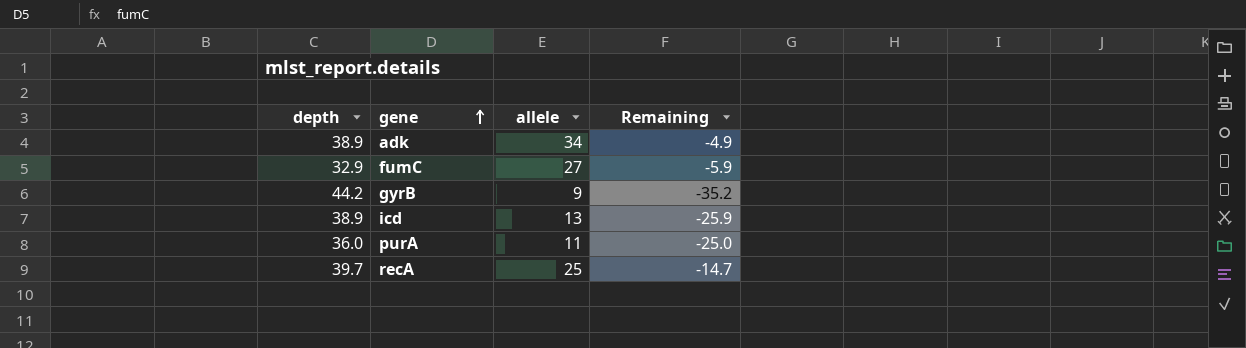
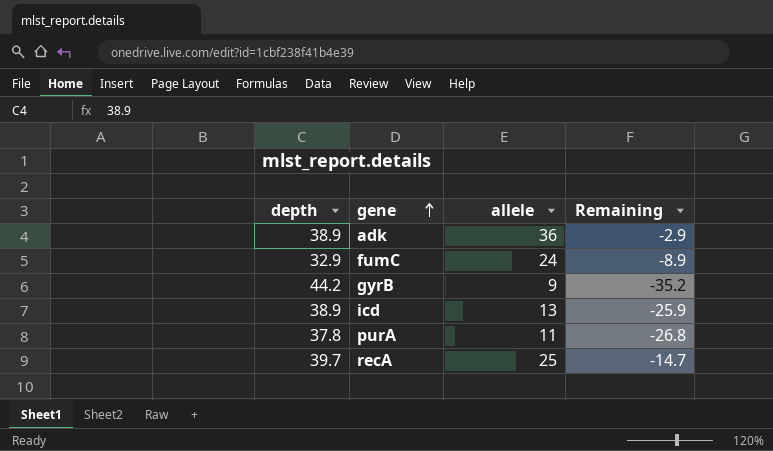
adk | allele: 34 -> 36
adk | Remaining: -4.9 -> -2.9
fumC | allele: 27 -> 24
fumC | Remaining: -5.9 -> -8.9
purA | depth: 36.0 -> 37.8
purA | Remaining: -25.0 -> -26.8

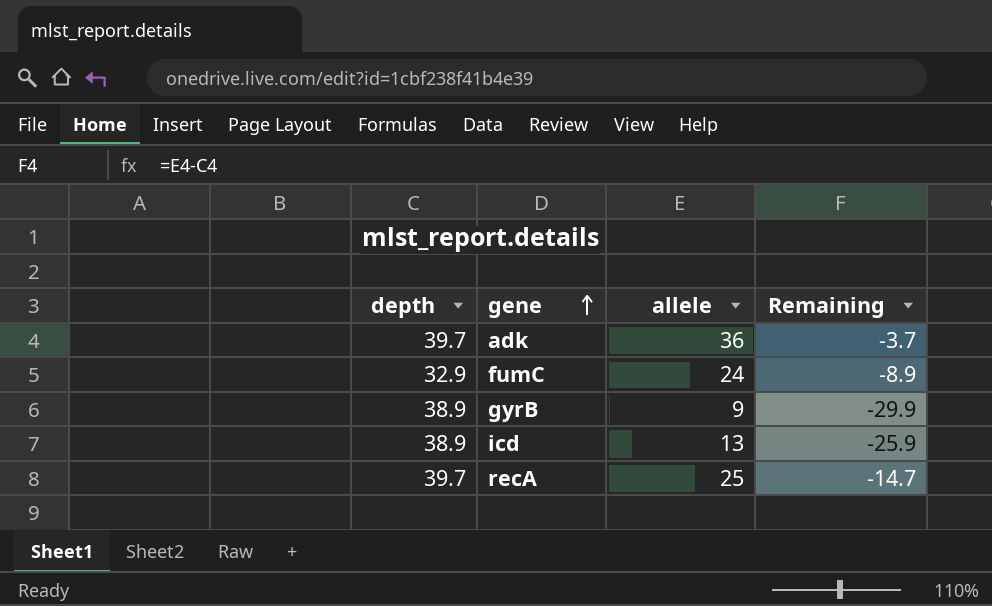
row purA: 37.8 | 11 | -26.8 -> none
adk | depth: 38.9 -> 39.7
adk | Remaining: -2.9 -> -3.7
gyrB | depth: 44.2 -> 38.9
gyrB | Remaining: -35.2 -> -29.9

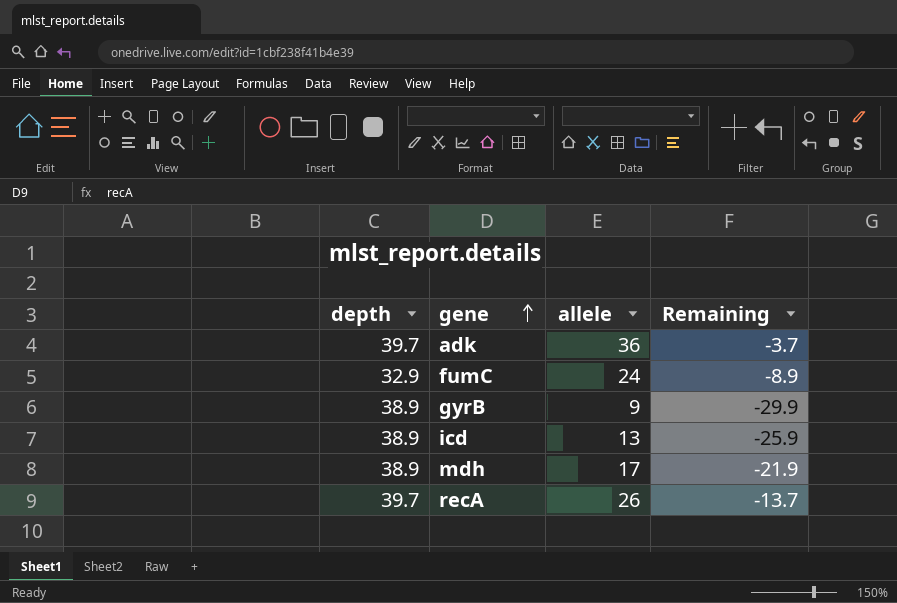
row mdh: none -> 38.9 | 17 | -21.9
recA | allele: 25 -> 26
recA | Remaining: -14.7 -> -13.7

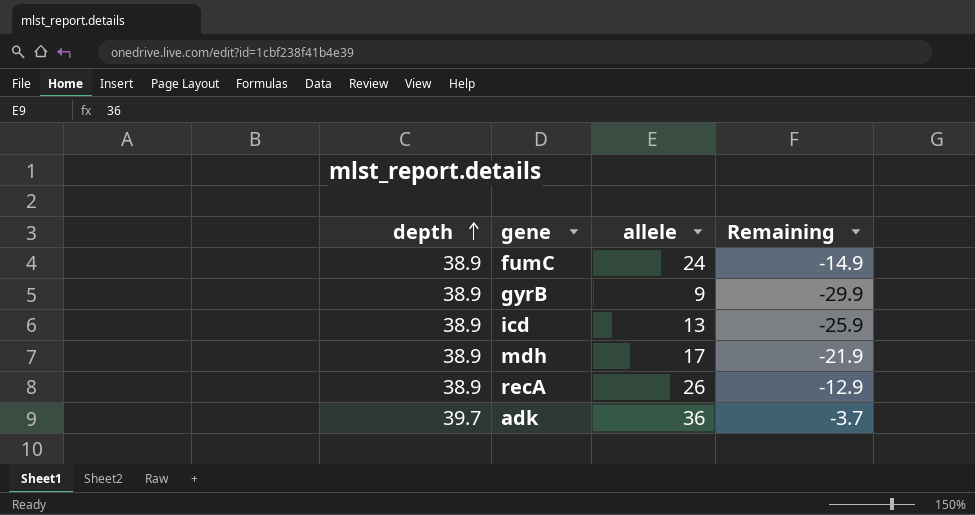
row order: gene ascending -> depth ascending
fumC | depth: 32.9 -> 38.9
fumC | Remaining: -8.9 -> -14.9
recA | depth: 39.7 -> 38.9
recA | Remaining: -13.7 -> -12.9

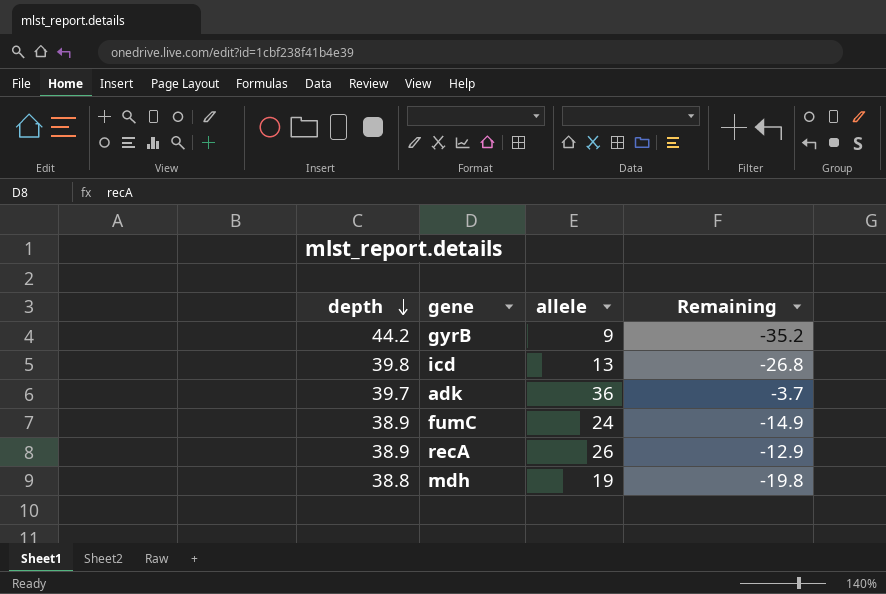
row order: depth ascending -> depth descending
gyrB | depth: 38.9 -> 44.2
gyrB | Remaining: -29.9 -> -35.2
icd | depth: 38.9 -> 39.8
icd | Remaining: -25.9 -> -26.8
mdh | depth: 38.9 -> 38.8
mdh | allele: 17 -> 19
mdh | Remaining: -21.9 -> -19.8

